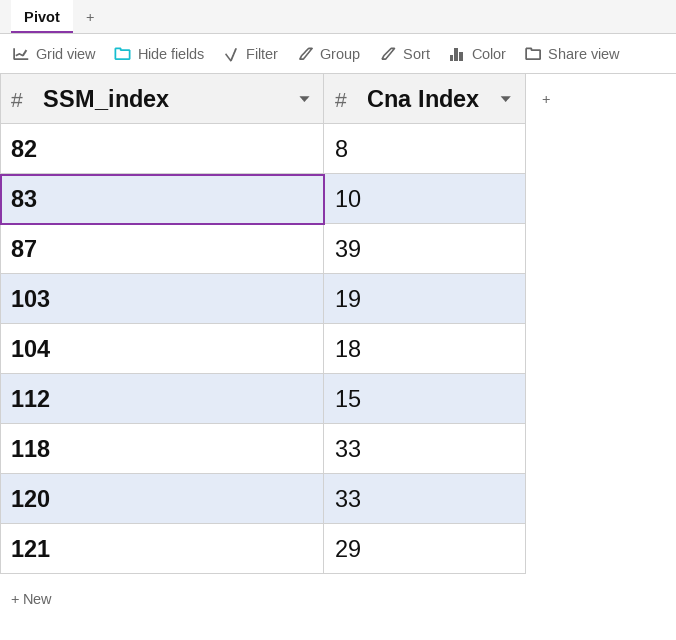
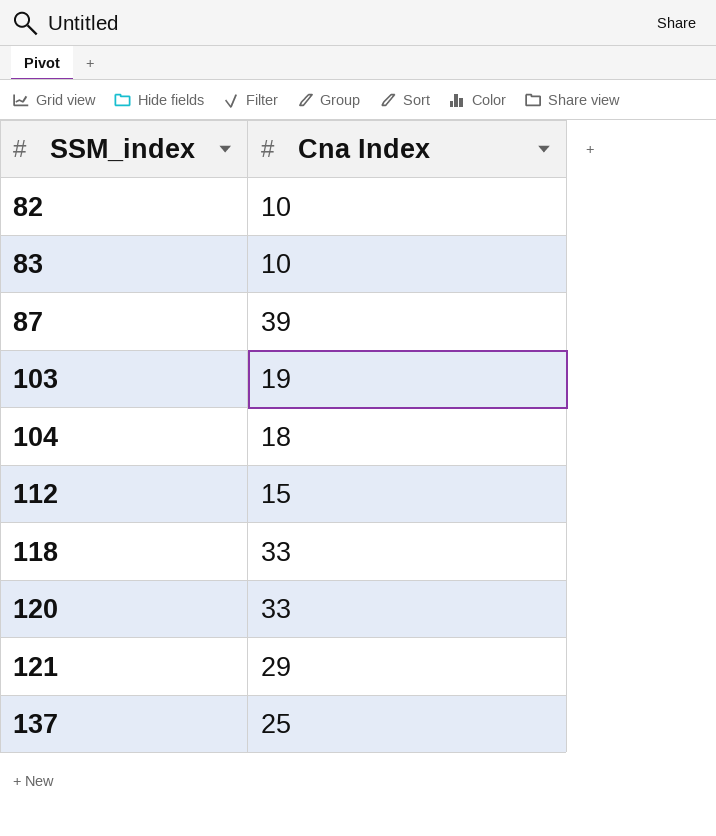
82 | Cna Index: 8 -> 10
row 137: none -> 25

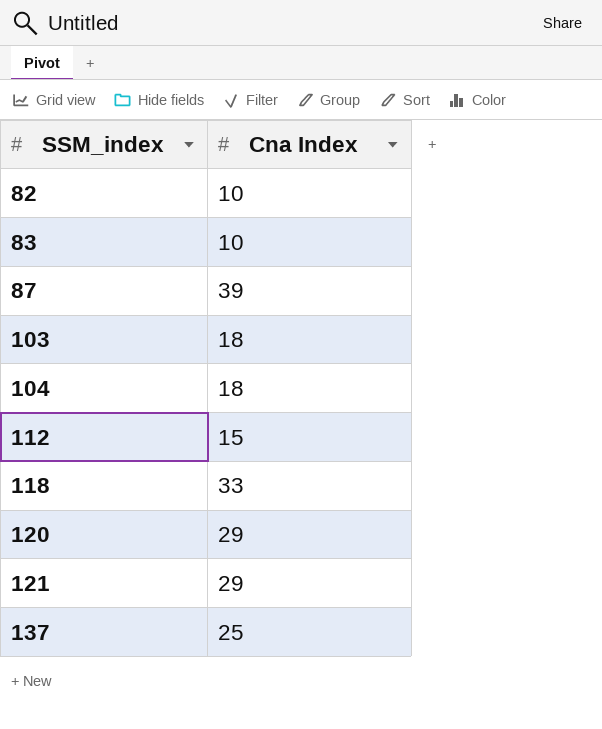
103 | Cna Index: 19 -> 18
120 | Cna Index: 33 -> 29

